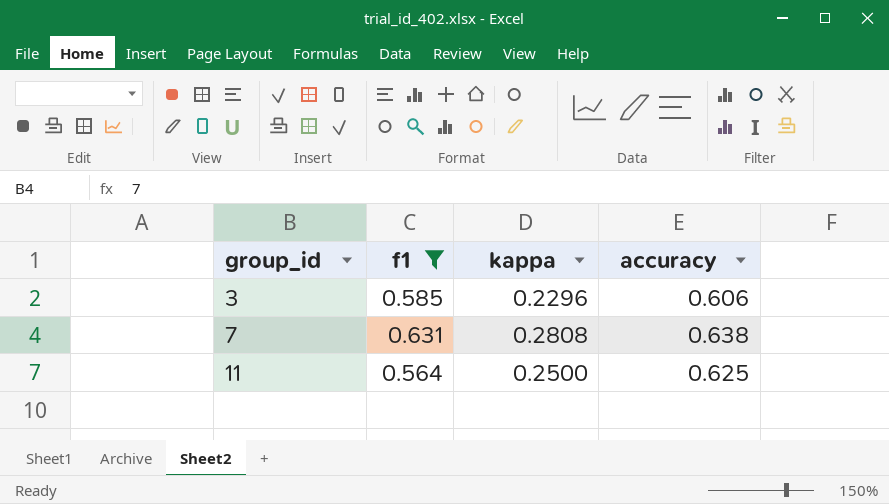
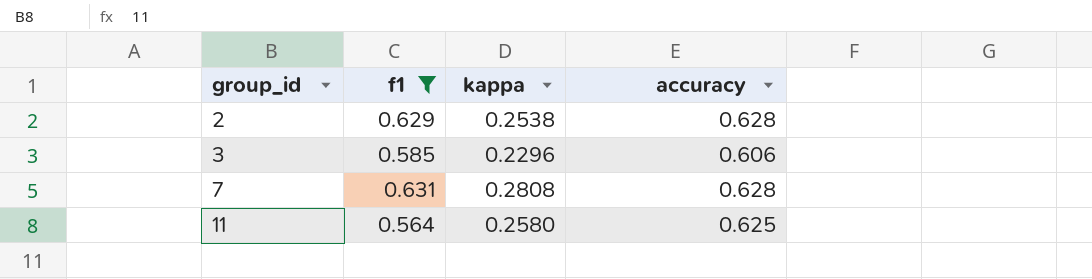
row 2: none -> 0.629 | 0.2538 | 0.628
7 | accuracy: 0.638 -> 0.628
11 | kappa: 0.2500 -> 0.2580

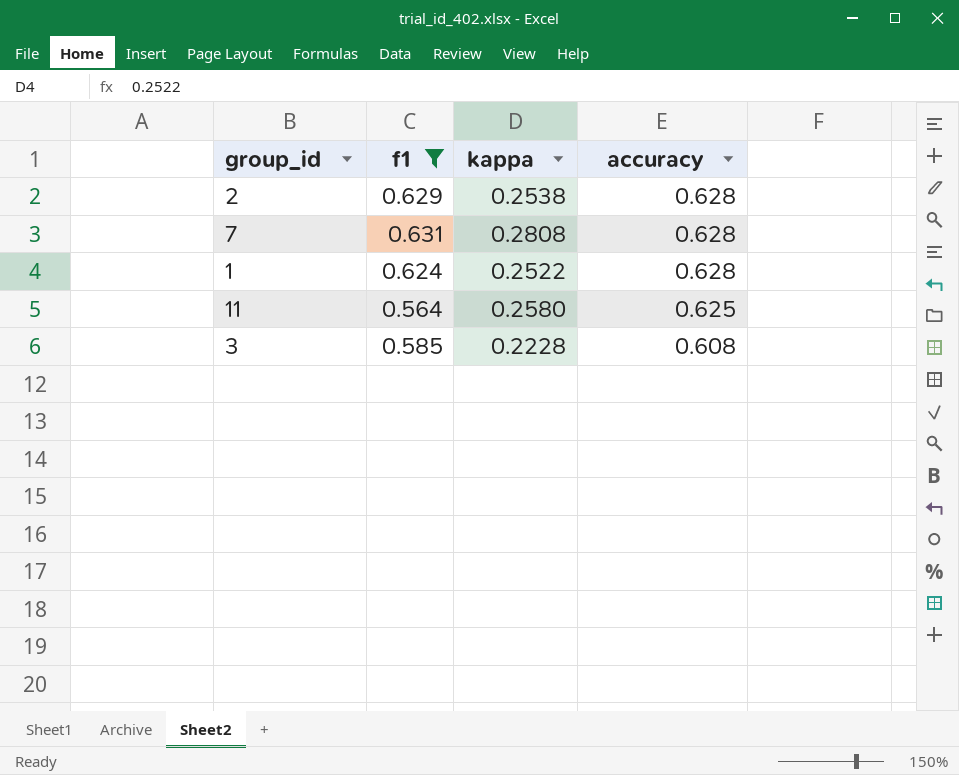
row order: group_id ascending -> accuracy descending
row 1: none -> 0.624 | 0.2522 | 0.628
3 | kappa: 0.2296 -> 0.2228
3 | accuracy: 0.606 -> 0.608

